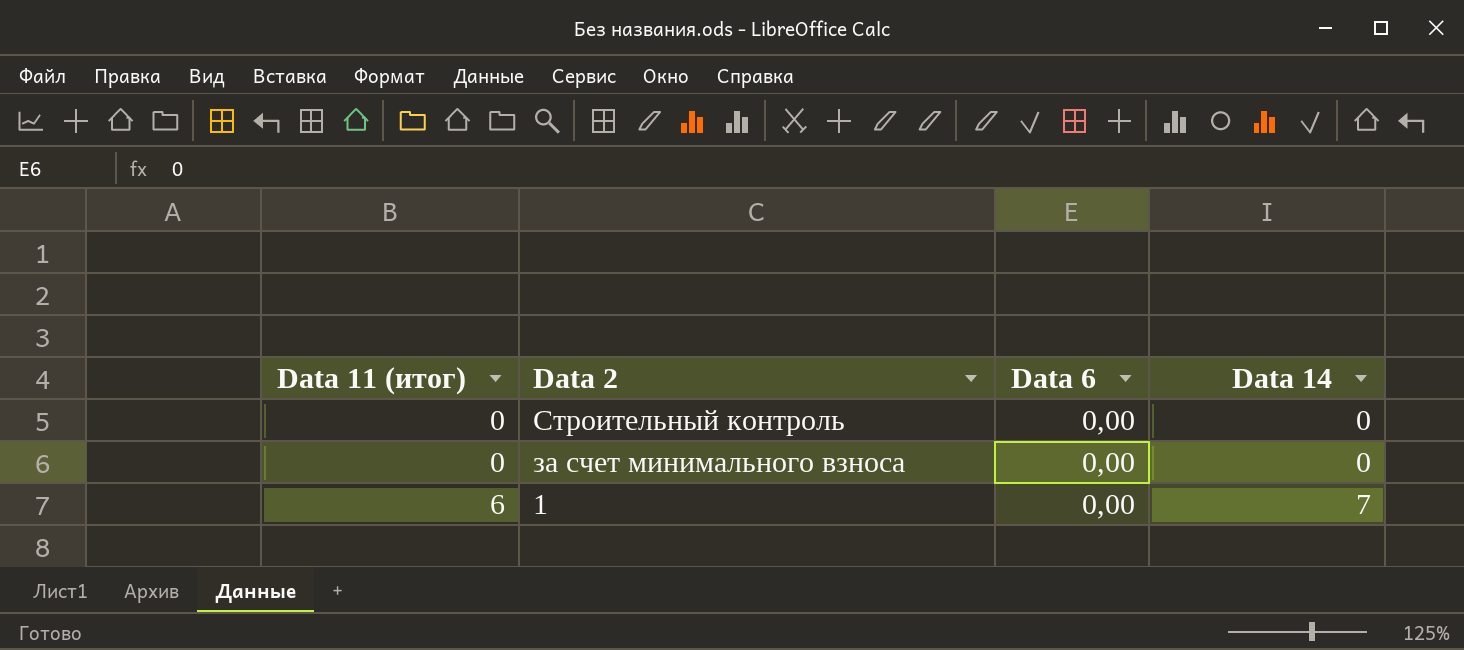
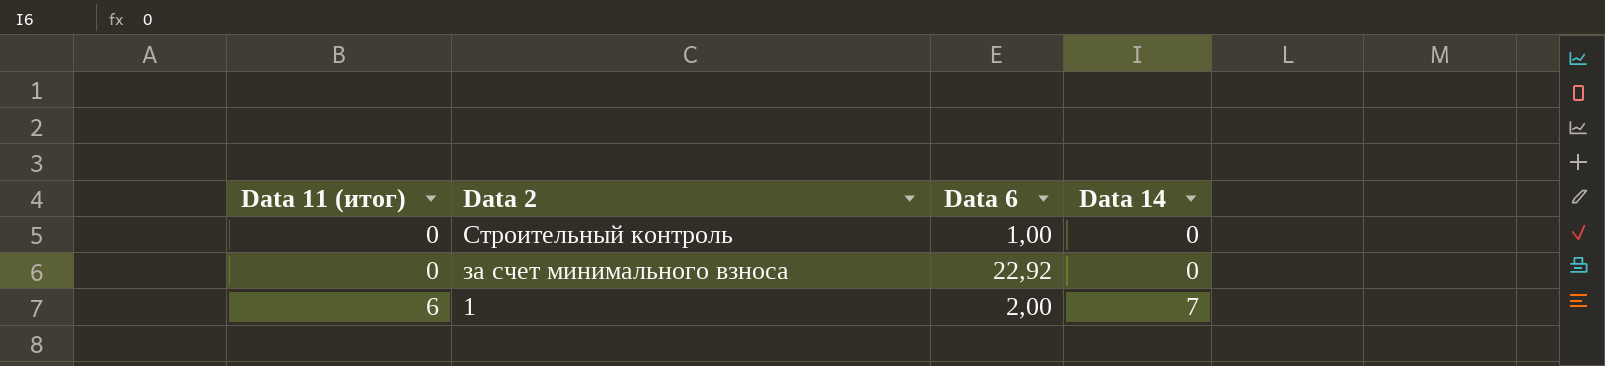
Строительный контроль | Data 6: 0,00 -> 1,00
за счет минимального взноса | Data 6: 0,00 -> 22,92
1 | Data 6: 0,00 -> 2,00

